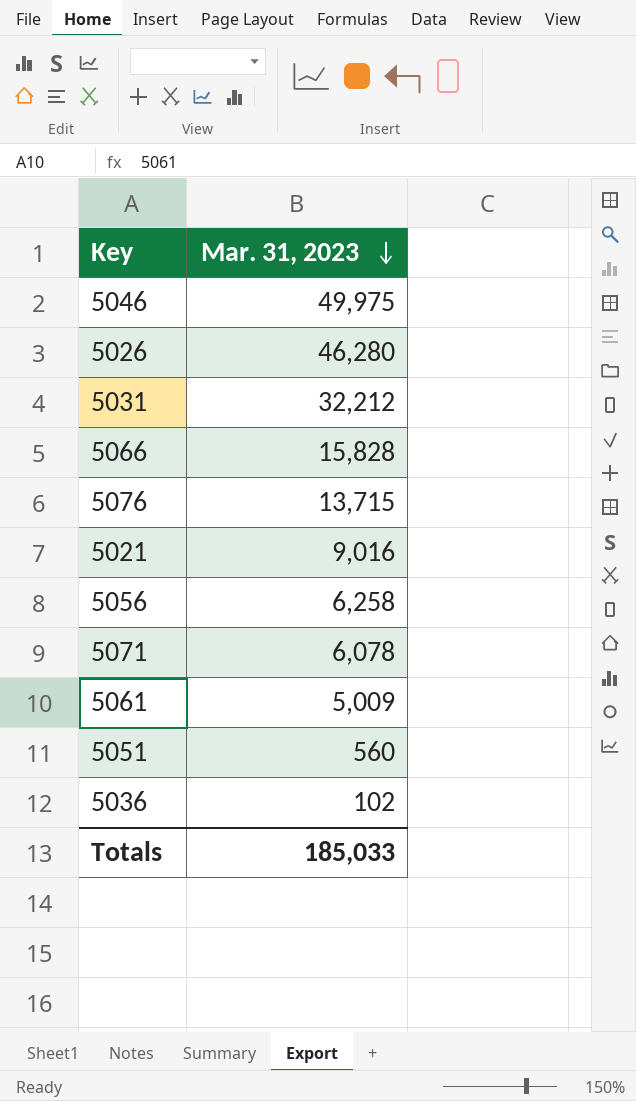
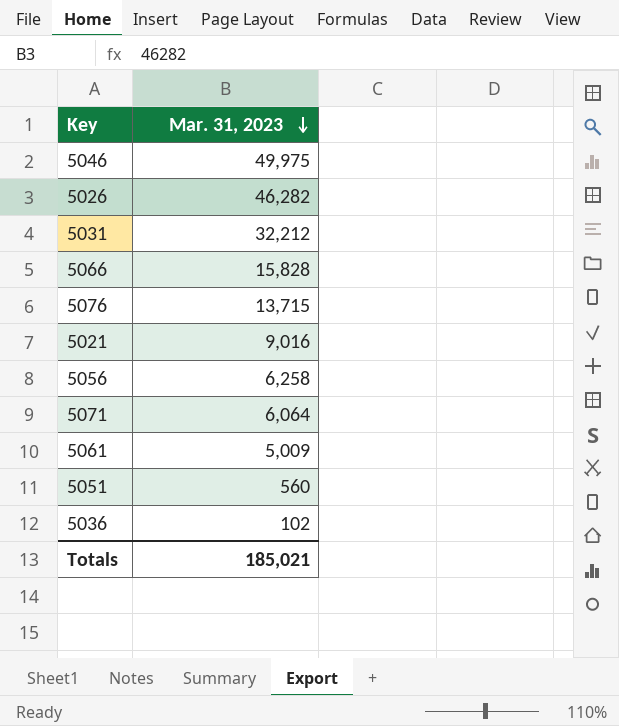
5026 | Mar. 31, 2023: 46,280 -> 46,282
5071 | Mar. 31, 2023: 6,078 -> 6,064
Totals | Mar. 31, 2023: 185,033 -> 185,021

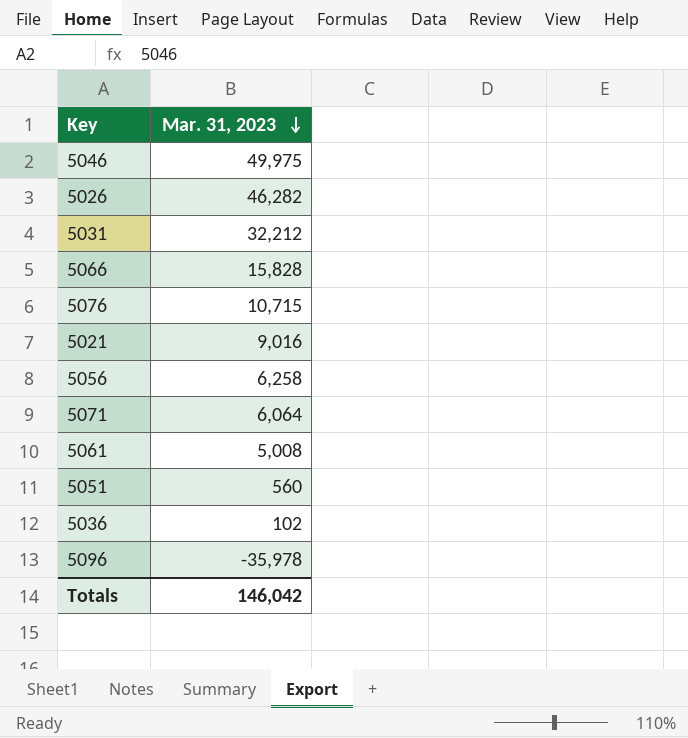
5076 | Mar. 31, 2023: 13,715 -> 10,715
5061 | Mar. 31, 2023: 5,009 -> 5,008
row 5096: none -> -35,978
Totals | Mar. 31, 2023: 185,021 -> 146,042

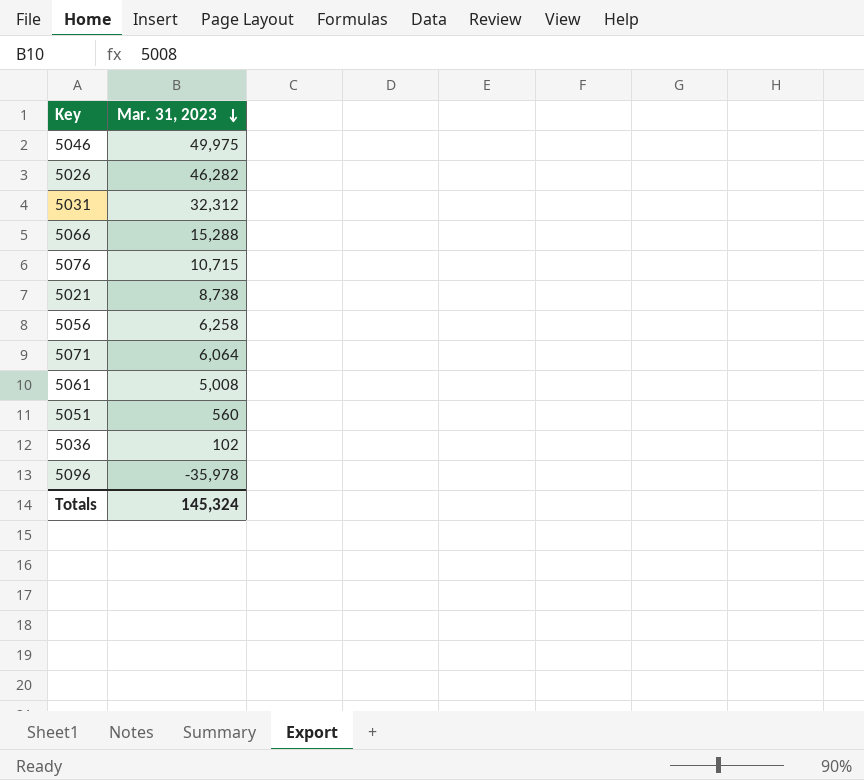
5031 | Mar. 31, 2023: 32,212 -> 32,312
5066 | Mar. 31, 2023: 15,828 -> 15,288
5021 | Mar. 31, 2023: 9,016 -> 8,738
Totals | Mar. 31, 2023: 146,042 -> 145,324

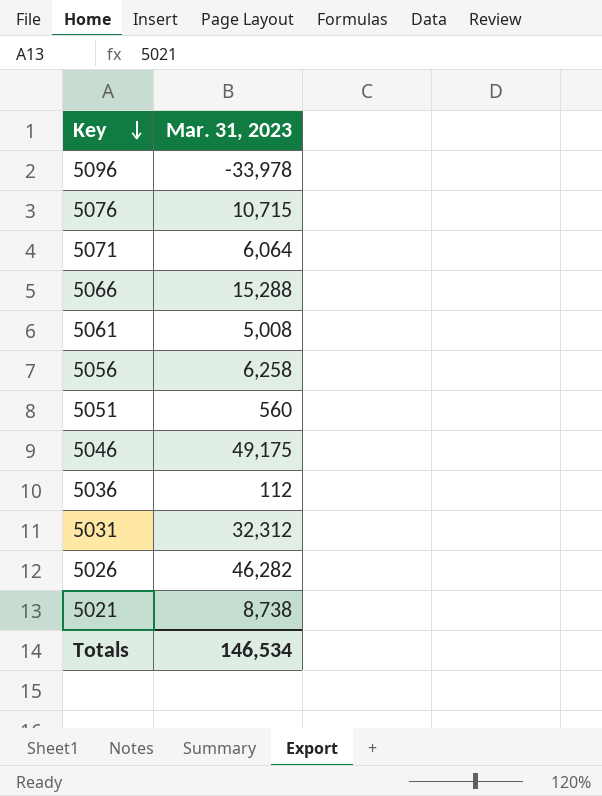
row order: Mar. 31, 2023 descending -> Key descending
5096 | Mar. 31, 2023: -35,978 -> -33,978
5046 | Mar. 31, 2023: 49,975 -> 49,175
5036 | Mar. 31, 2023: 102 -> 112
Totals | Mar. 31, 2023: 145,324 -> 146,534

